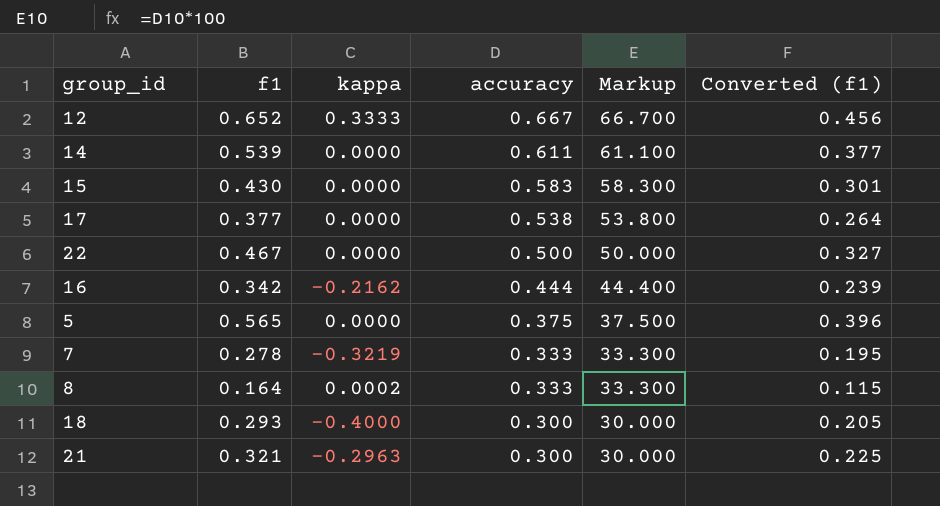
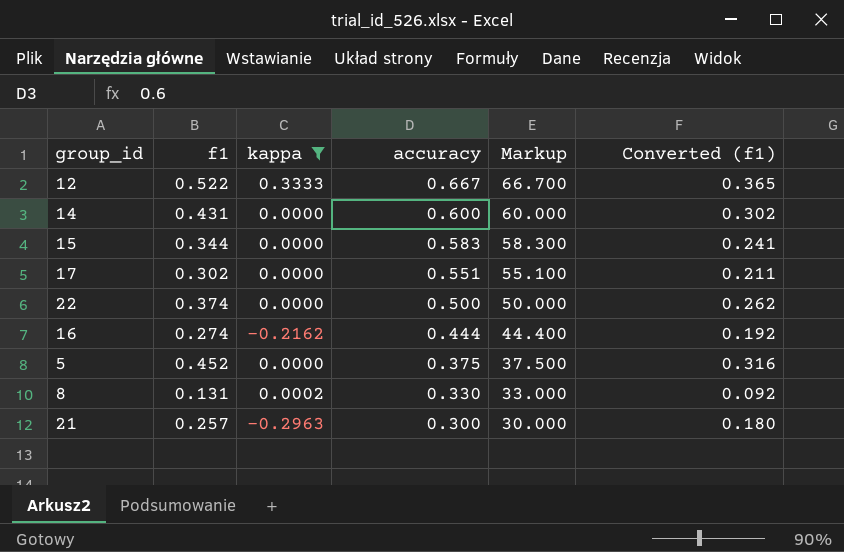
filter: none -> kappa >= -0.2963
12 | f1: 0.652 -> 0.522
12 | Converted (f1): 0.456 -> 0.365
14 | f1: 0.539 -> 0.431
14 | accuracy: 0.611 -> 0.600
14 | Markup: 61.100 -> 60.000
14 | Converted (f1): 0.377 -> 0.302
15 | f1: 0.430 -> 0.344
15 | Converted (f1): 0.301 -> 0.241
17 | f1: 0.377 -> 0.302
17 | accuracy: 0.538 -> 0.551
17 | Markup: 53.800 -> 55.100
17 | Converted (f1): 0.264 -> 0.211
22 | f1: 0.467 -> 0.374
22 | Converted (f1): 0.327 -> 0.262
16 | f1: 0.342 -> 0.274
16 | Converted (f1): 0.239 -> 0.192
5 | f1: 0.565 -> 0.452
5 | Converted (f1): 0.396 -> 0.316
8 | f1: 0.164 -> 0.131
8 | accuracy: 0.333 -> 0.330
8 | Markup: 33.300 -> 33.000
8 | Converted (f1): 0.115 -> 0.092
21 | f1: 0.321 -> 0.257
21 | Converted (f1): 0.225 -> 0.180

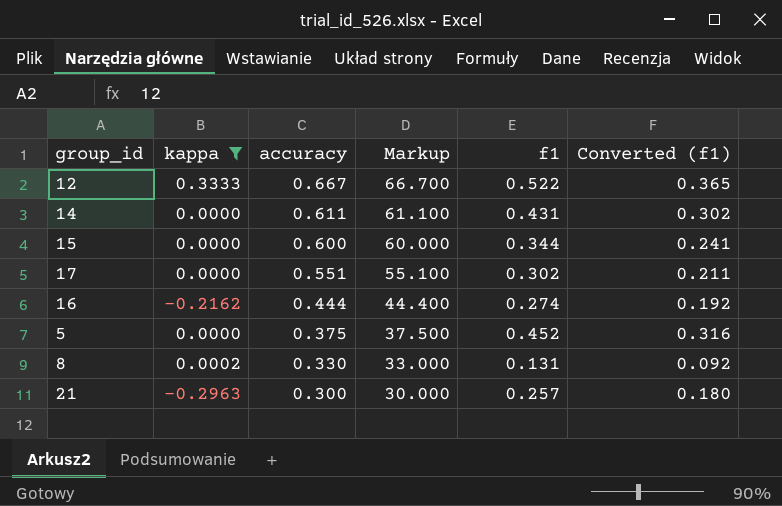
column f1 | position: 2 -> 5
row 22: 0.374 | 0.0000 | 0.500 | 50.000 | 0.262 -> none
14 | accuracy: 0.600 -> 0.611
14 | Markup: 60.000 -> 61.100
15 | accuracy: 0.583 -> 0.600
15 | Markup: 58.300 -> 60.000

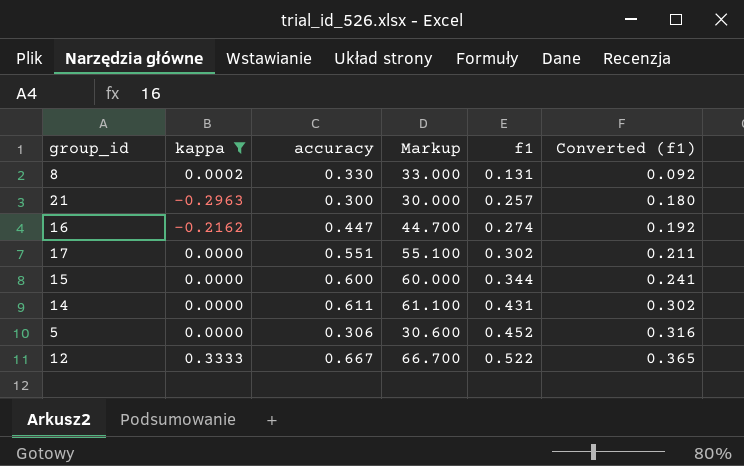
row order: accuracy descending -> f1 ascending
16 | accuracy: 0.444 -> 0.447
16 | Markup: 44.400 -> 44.700
5 | accuracy: 0.375 -> 0.306
5 | Markup: 37.500 -> 30.600

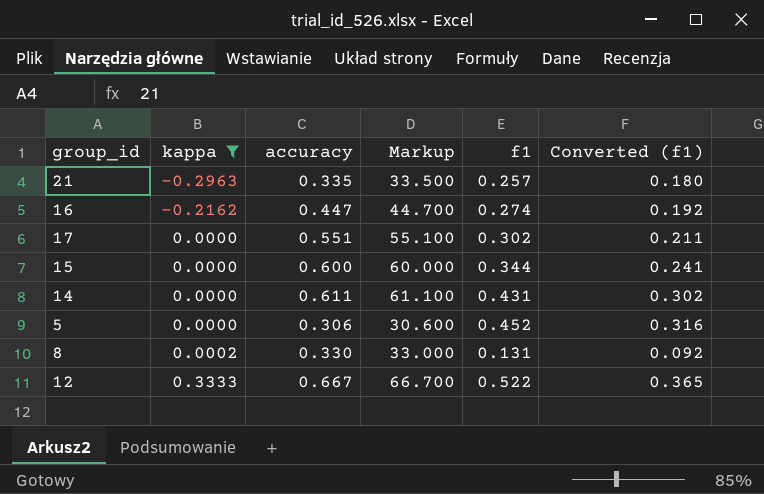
row order: f1 ascending -> kappa ascending
21 | accuracy: 0.300 -> 0.335
21 | Markup: 30.000 -> 33.500

